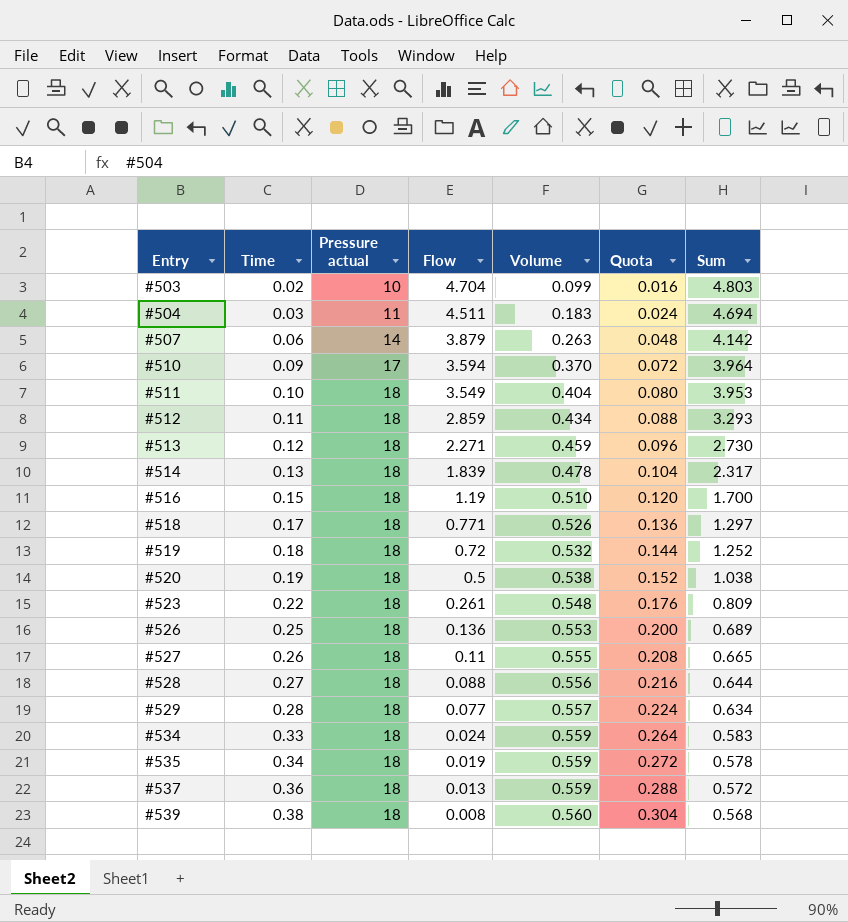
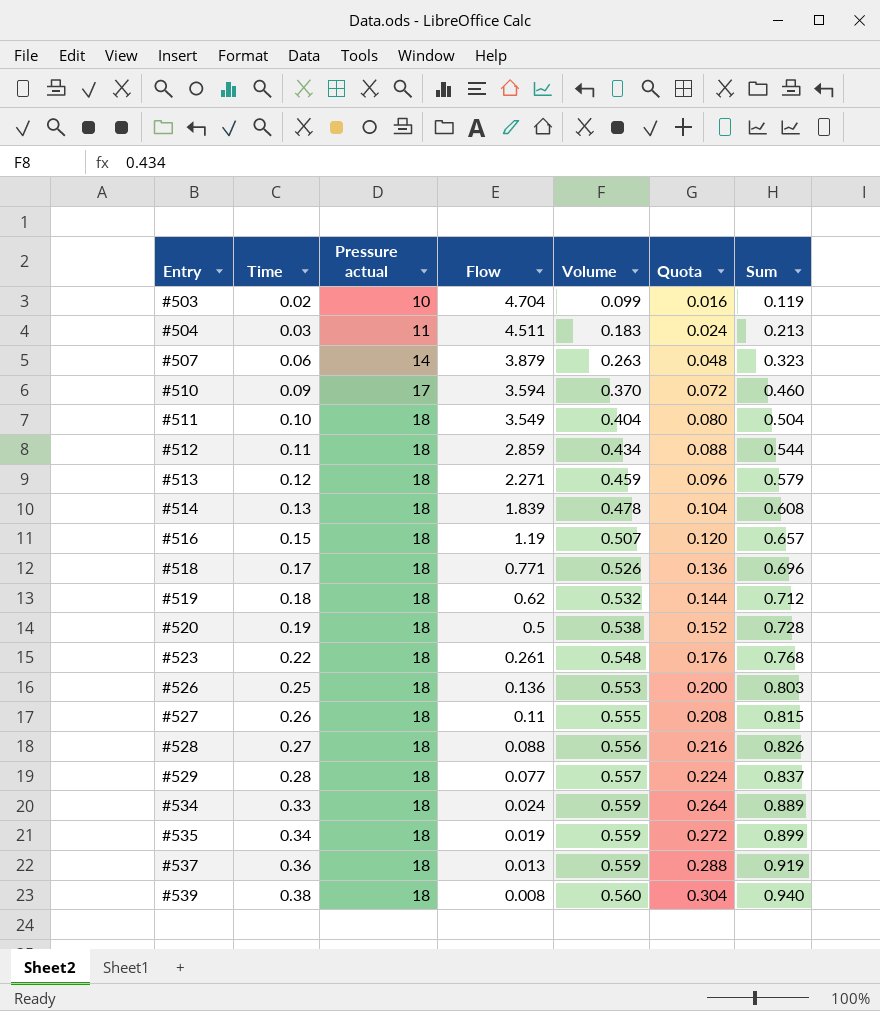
column Sum | formula: [Flow] + [Volume] -> [Time] + [Volume]
#516 | Volume: 0.510 -> 0.507
#519 | Flow: 0.72 -> 0.62

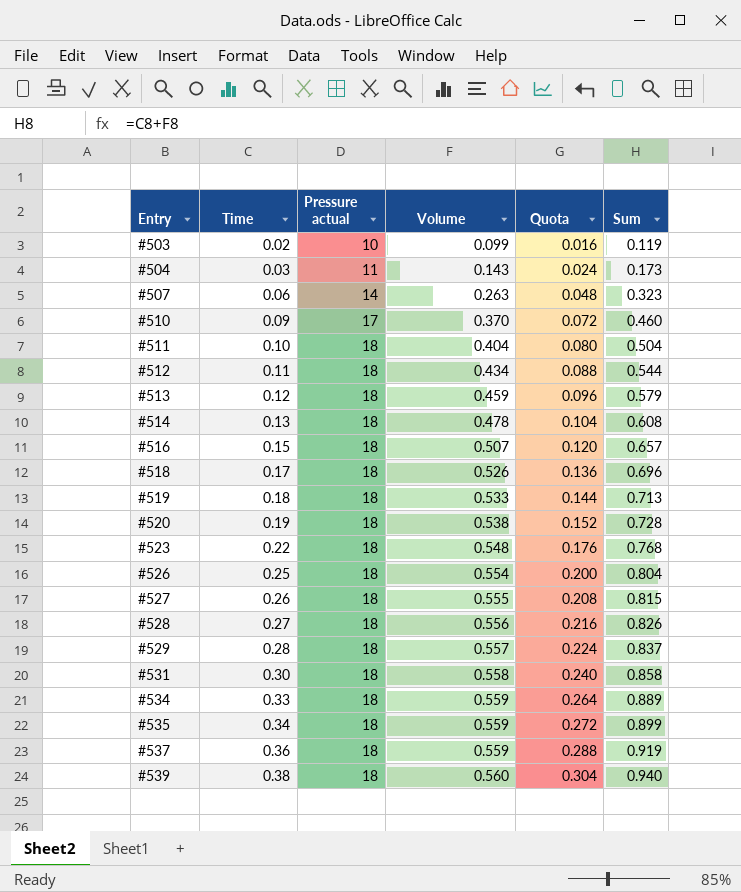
column Flow | position: 4 -> none
#504 | Volume: 0.183 -> 0.143
#504 | Sum: 0.213 -> 0.173
#519 | Volume: 0.532 -> 0.533
#519 | Sum: 0.712 -> 0.713
#526 | Volume: 0.553 -> 0.554
#526 | Sum: 0.803 -> 0.804
row #531: none -> 0.30 | 18 | 0.558 | 0.240 | 0.858

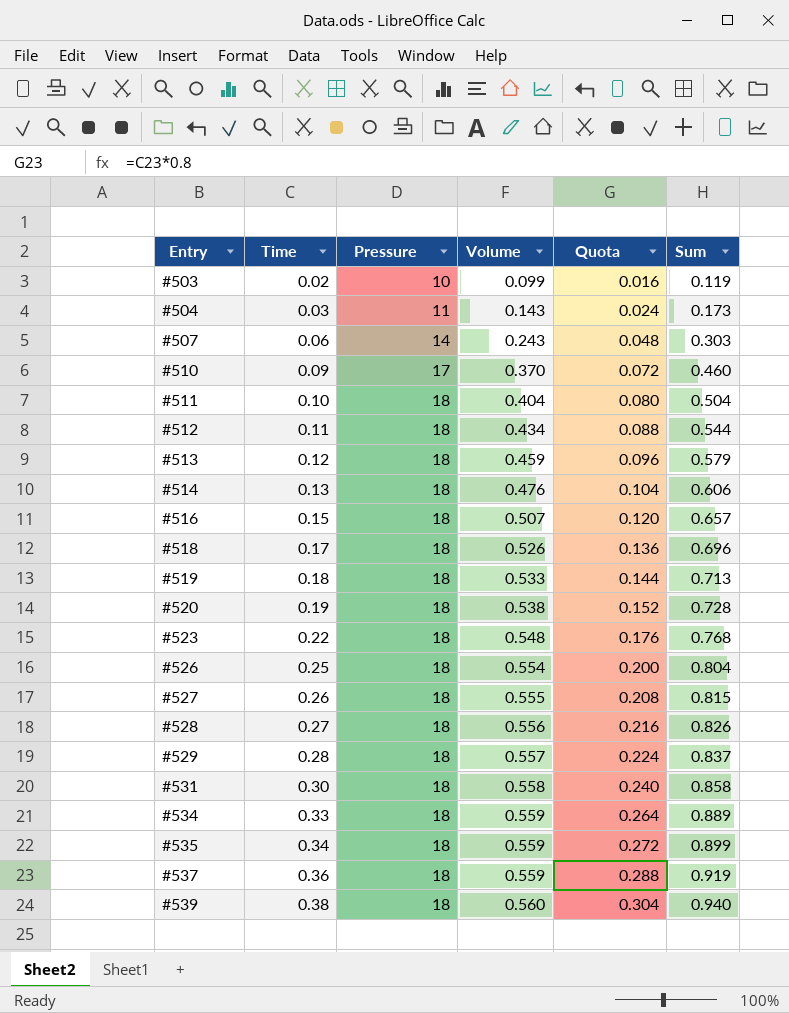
column name: Pressure actual -> Pressure
#507 | Volume: 0.263 -> 0.243
#507 | Sum: 0.323 -> 0.303
#514 | Volume: 0.478 -> 0.476
#514 | Sum: 0.608 -> 0.606

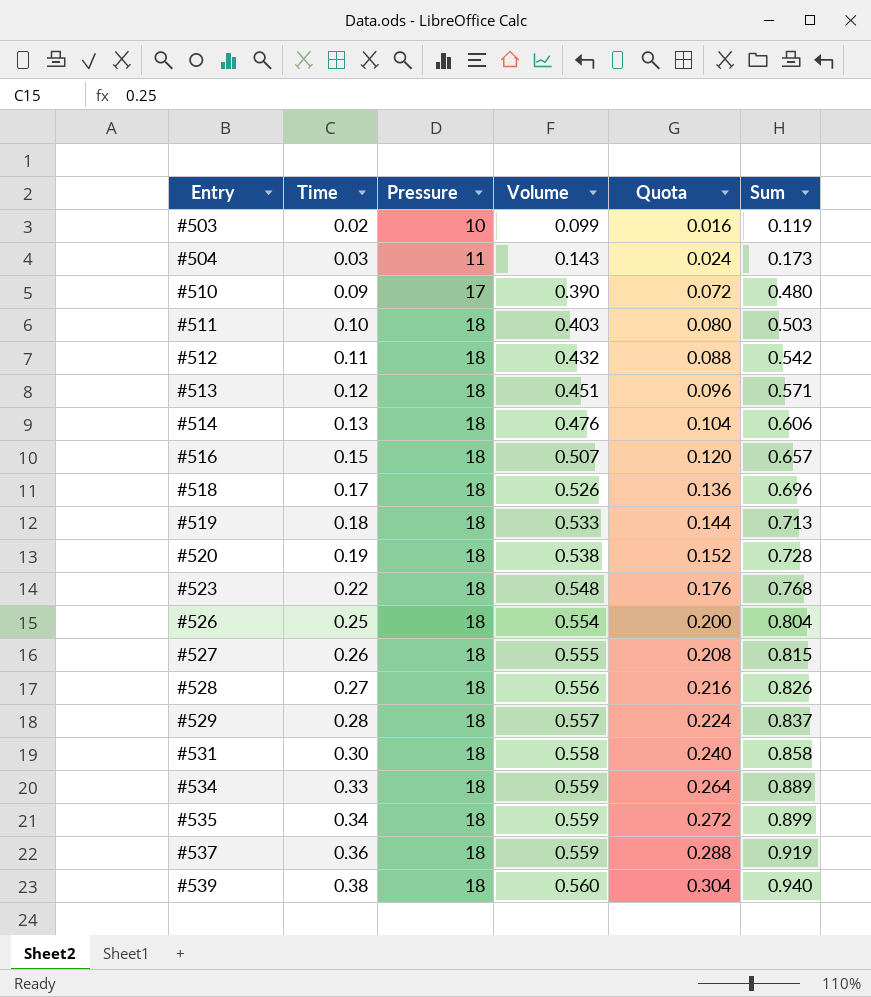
row #507: 0.06 | 14 | 0.243 | 0.048 | 0.303 -> none
#510 | Volume: 0.370 -> 0.390
#510 | Sum: 0.460 -> 0.480
#511 | Volume: 0.404 -> 0.403
#511 | Sum: 0.504 -> 0.503
#512 | Volume: 0.434 -> 0.432
#512 | Sum: 0.544 -> 0.542
#513 | Volume: 0.459 -> 0.451
#513 | Sum: 0.579 -> 0.571

